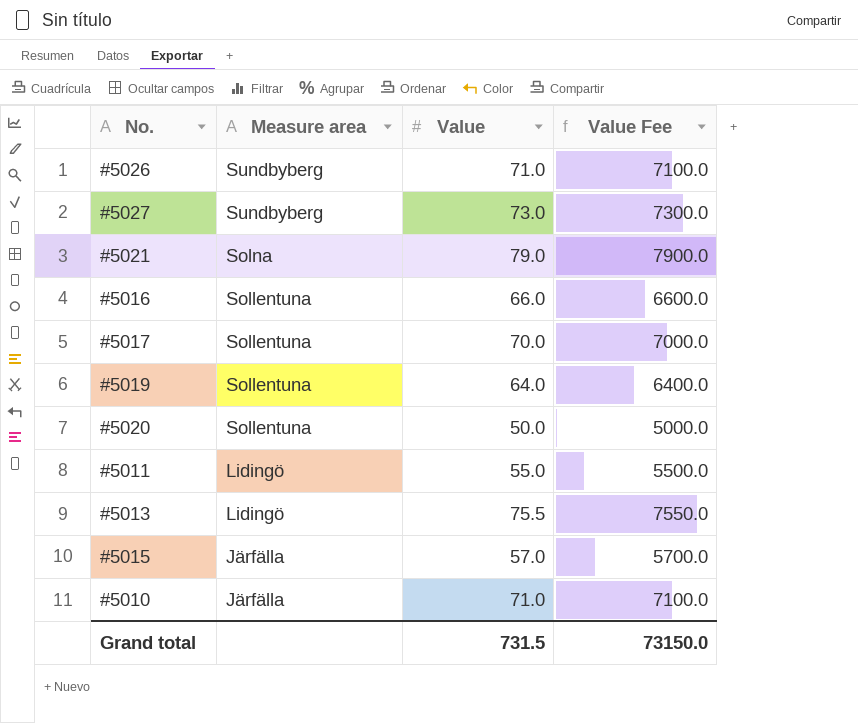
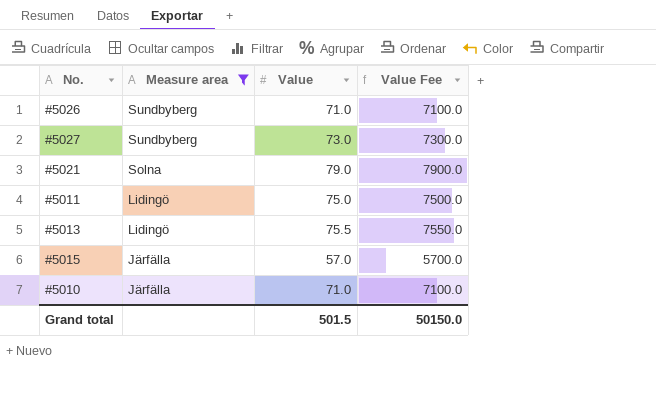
filter: none -> Measure area != Sollentuna
#5011 | Value: 55.0 -> 75.0
#5011 | Value Fee: 5500.0 -> 7500.0
Grand total | Value: 731.5 -> 501.5
Grand total | Value Fee: 73150.0 -> 50150.0

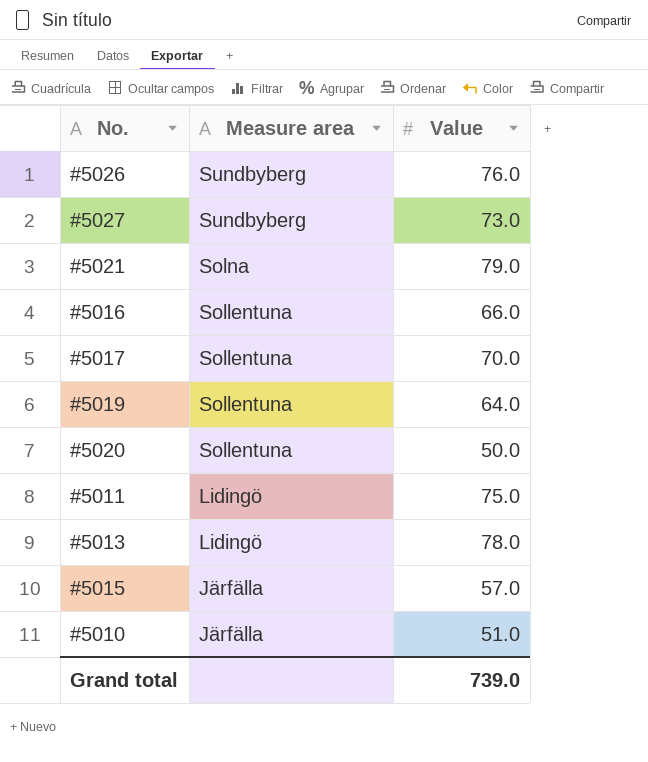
filter: Measure area != Sollentuna -> none
column Value Fee | formula: [Value] * 100 -> none
#5026 | Value: 71.0 -> 76.0
#5013 | Value: 75.5 -> 78.0
#5010 | Value: 71.0 -> 51.0
Grand total | Value: 501.5 -> 739.0

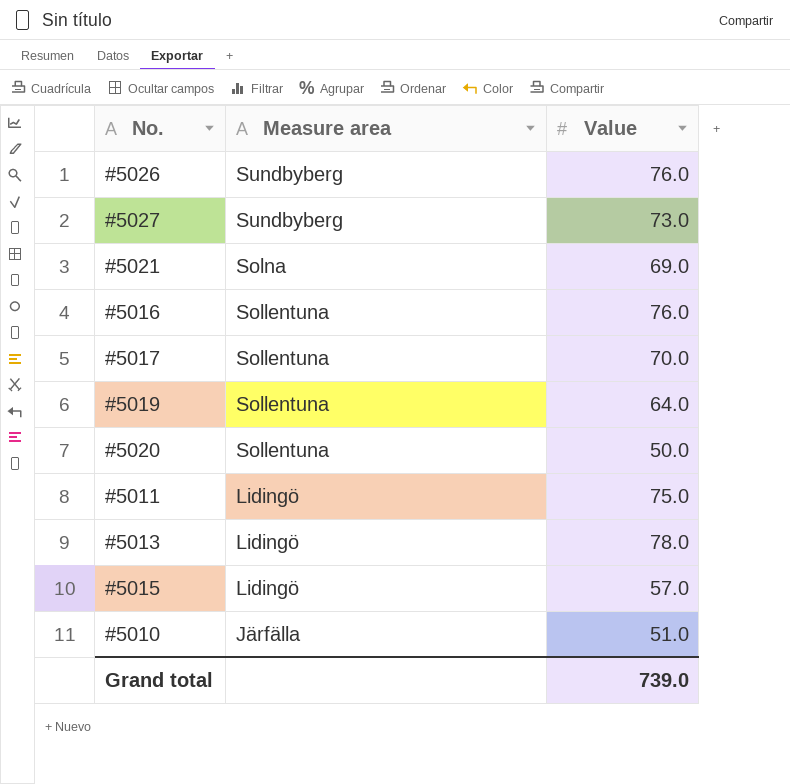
#5021 | Value: 79.0 -> 69.0
#5016 | Value: 66.0 -> 76.0
#5015 | Measure area: Järfälla -> Lidingö

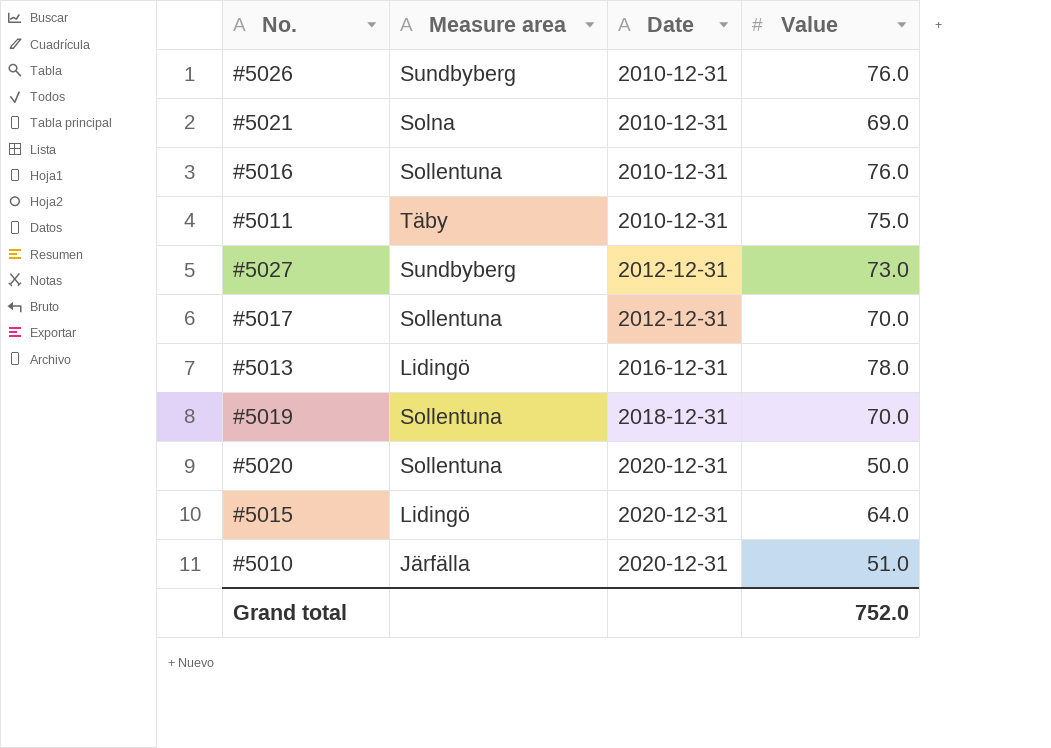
row order: Measure area descending -> Date ascending
column Date | position: none -> 3
#5011 | Measure area: Lidingö -> Täby
#5019 | Value: 64.0 -> 70.0
#5015 | Value: 57.0 -> 64.0
Grand total | Value: 739.0 -> 752.0

